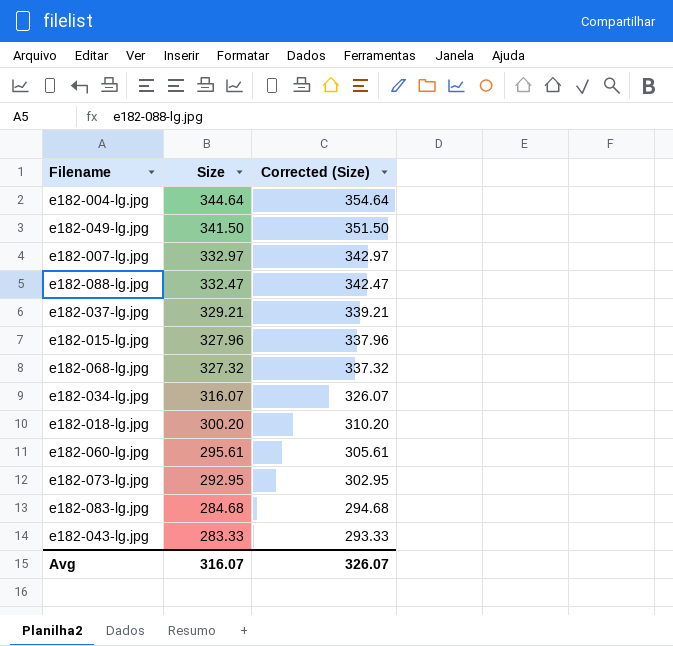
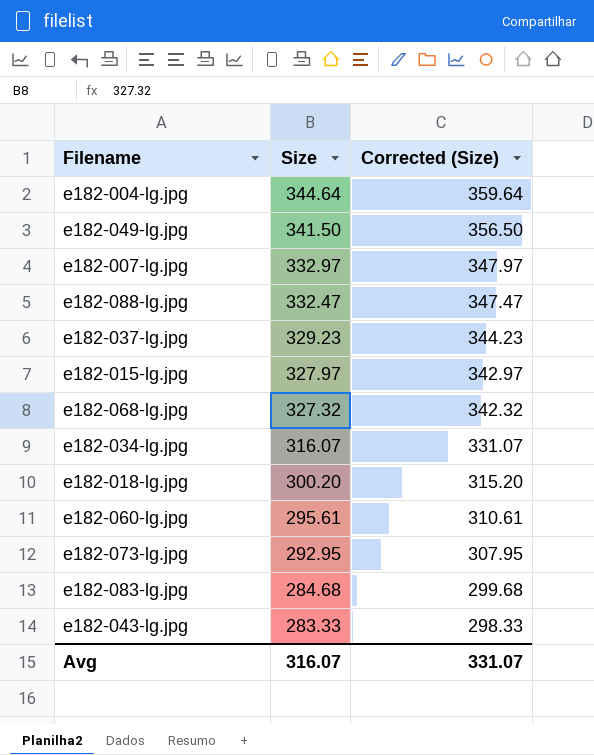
column Corrected (Size) | formula: [Size] + 10 -> [Size] + 15
e182-037-lg.jpg | Size: 329.21 -> 329.23
e182-015-lg.jpg | Size: 327.96 -> 327.97
Avg | Corrected (Size): 326.07 -> 331.07

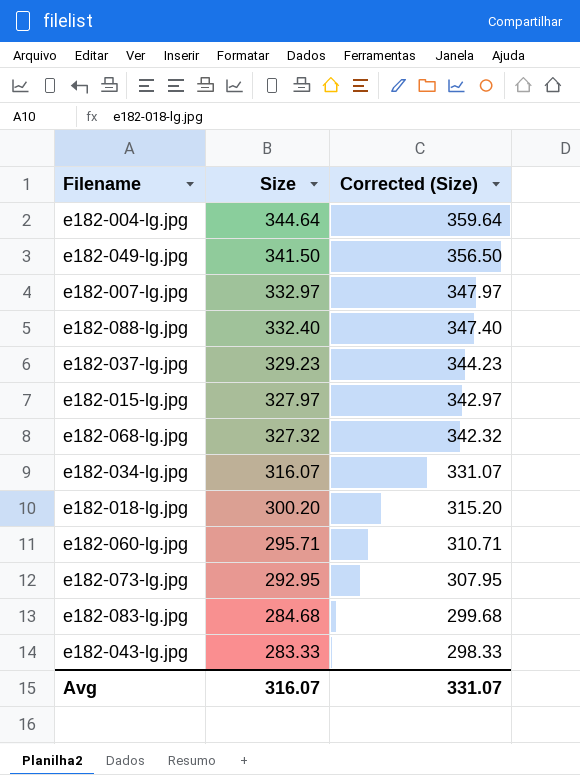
e182-088-lg.jpg | Size: 332.47 -> 332.40
e182-088-lg.jpg | Corrected (Size): 347.47 -> 347.40
e182-060-lg.jpg | Size: 295.61 -> 295.71
e182-060-lg.jpg | Corrected (Size): 310.61 -> 310.71

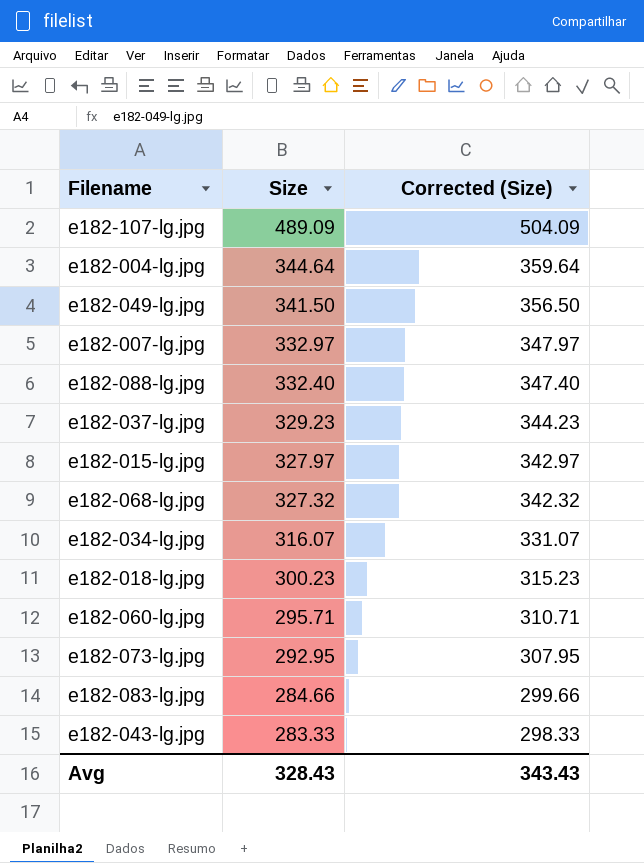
row e182-107-lg.jpg: none -> 489.09 | 504.09
e182-018-lg.jpg | Size: 300.20 -> 300.23
e182-018-lg.jpg | Corrected (Size): 315.20 -> 315.23
e182-083-lg.jpg | Size: 284.68 -> 284.66
e182-083-lg.jpg | Corrected (Size): 299.68 -> 299.66
Avg | Size: 316.07 -> 328.43
Avg | Corrected (Size): 331.07 -> 343.43

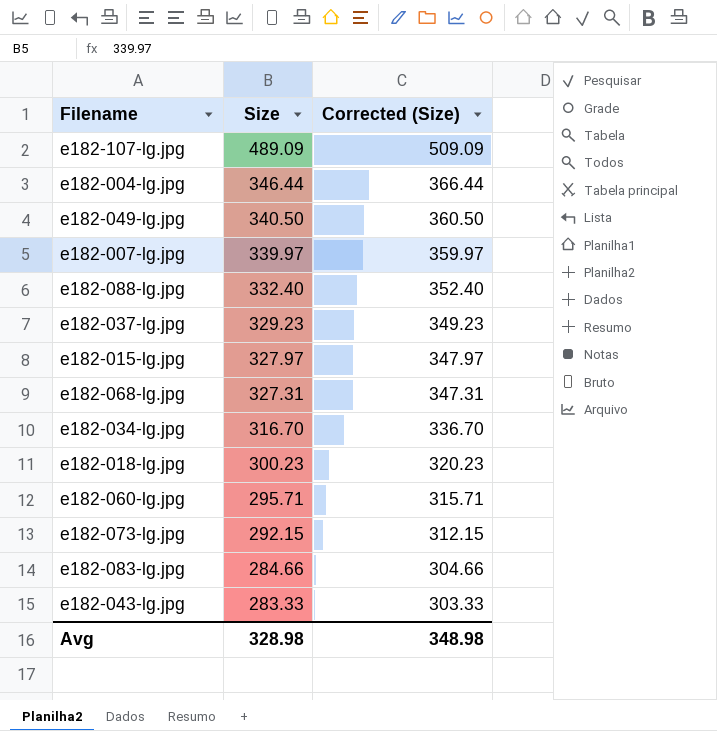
column Corrected (Size) | formula: [Size] + 15 -> [Size] + 20
e182-004-lg.jpg | Size: 344.64 -> 346.44
e182-049-lg.jpg | Size: 341.50 -> 340.50
e182-007-lg.jpg | Size: 332.97 -> 339.97
e182-068-lg.jpg | Size: 327.32 -> 327.31
e182-034-lg.jpg | Size: 316.07 -> 316.70
e182-073-lg.jpg | Size: 292.95 -> 292.15
Avg | Size: 328.43 -> 328.98
Avg | Corrected (Size): 343.43 -> 348.98

